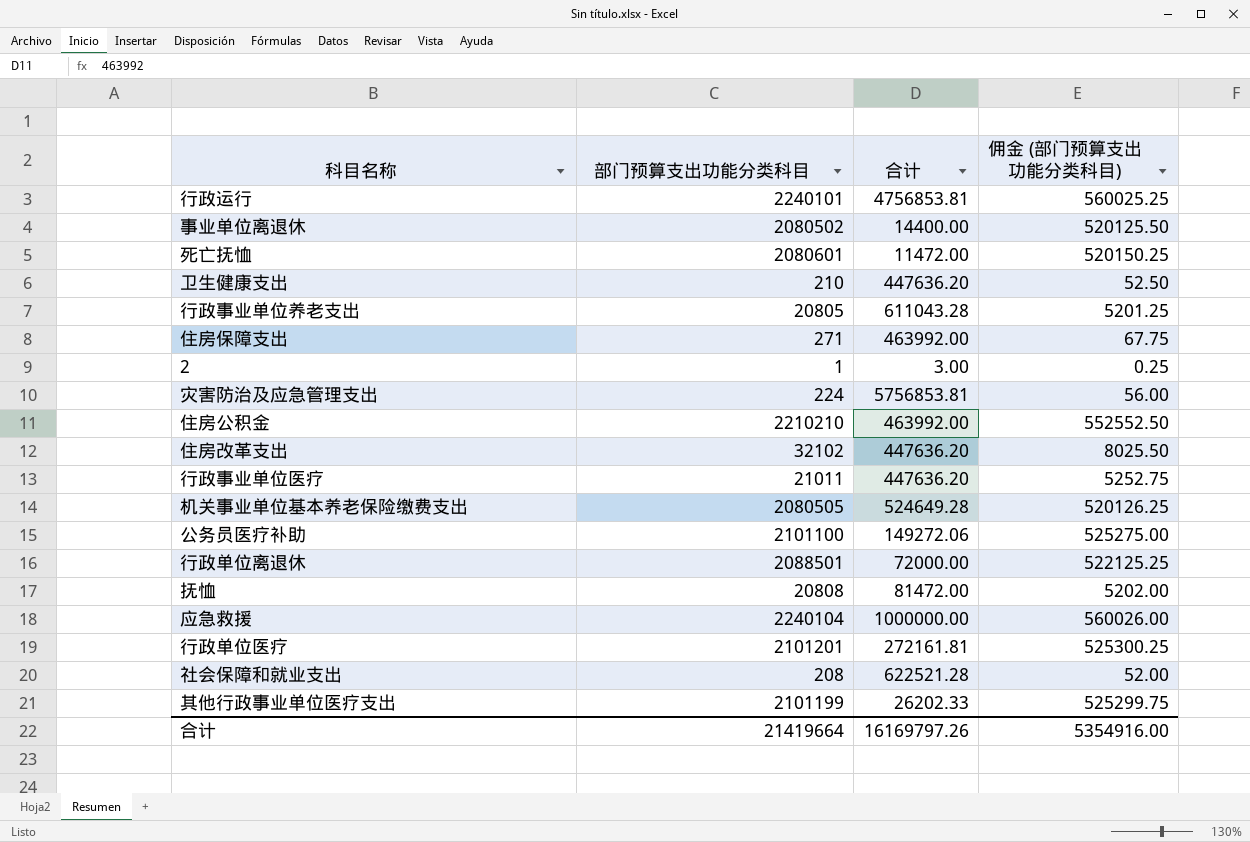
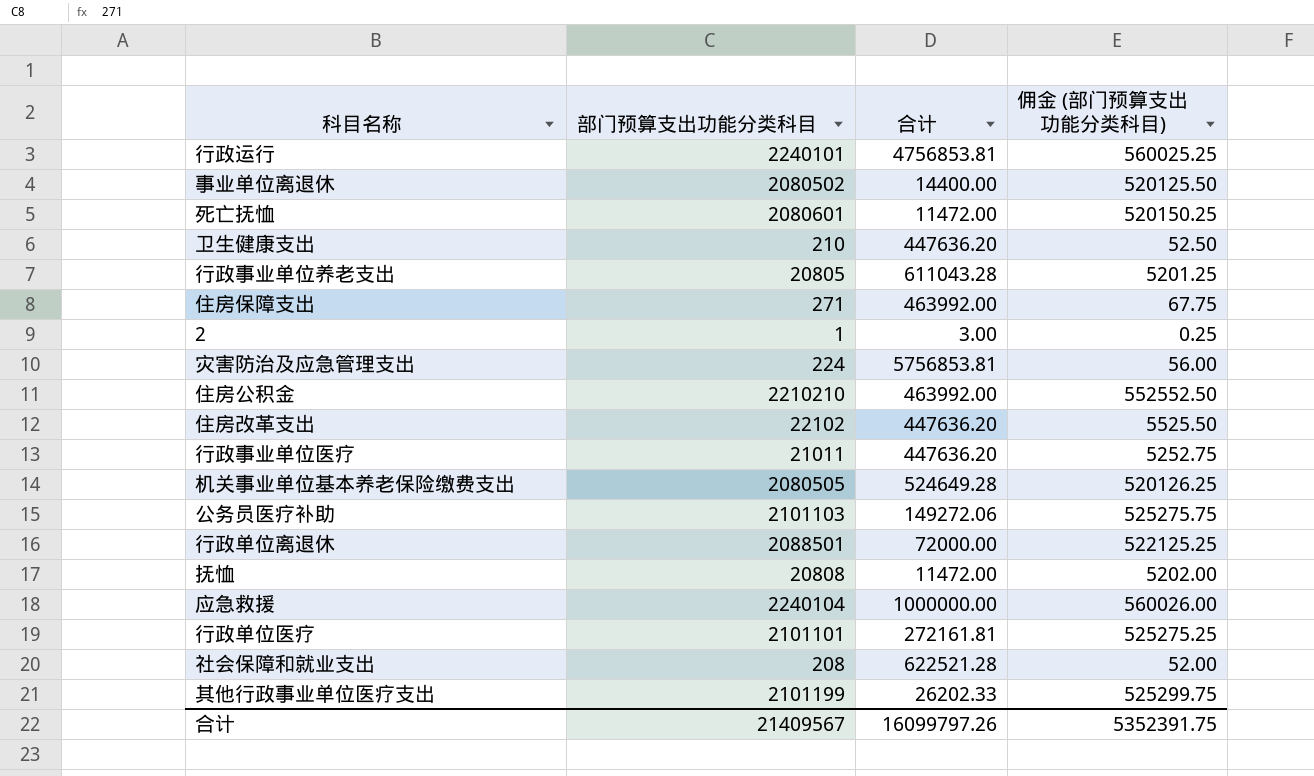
住房改革支出 | 部门预算支出功能分类科目: 32102 -> 22102
住房改革支出 | 佣金 (部门预算支出功能分类科目): 8025.50 -> 5525.50
公务员医疗补助 | 部门预算支出功能分类科目: 2101100 -> 2101103
公务员医疗补助 | 佣金 (部门预算支出功能分类科目): 525275.00 -> 525275.75
抚恤 | 合计: 81472.00 -> 11472.00
行政单位医疗 | 部门预算支出功能分类科目: 2101201 -> 2101101
行政单位医疗 | 佣金 (部门预算支出功能分类科目): 525300.25 -> 525275.25
合计 | 部门预算支出功能分类科目: 21419664 -> 21409567
合计 | 合计: 16169797.26 -> 16099797.26
合计 | 佣金 (部门预算支出功能分类科目): 5354916.00 -> 5352391.75

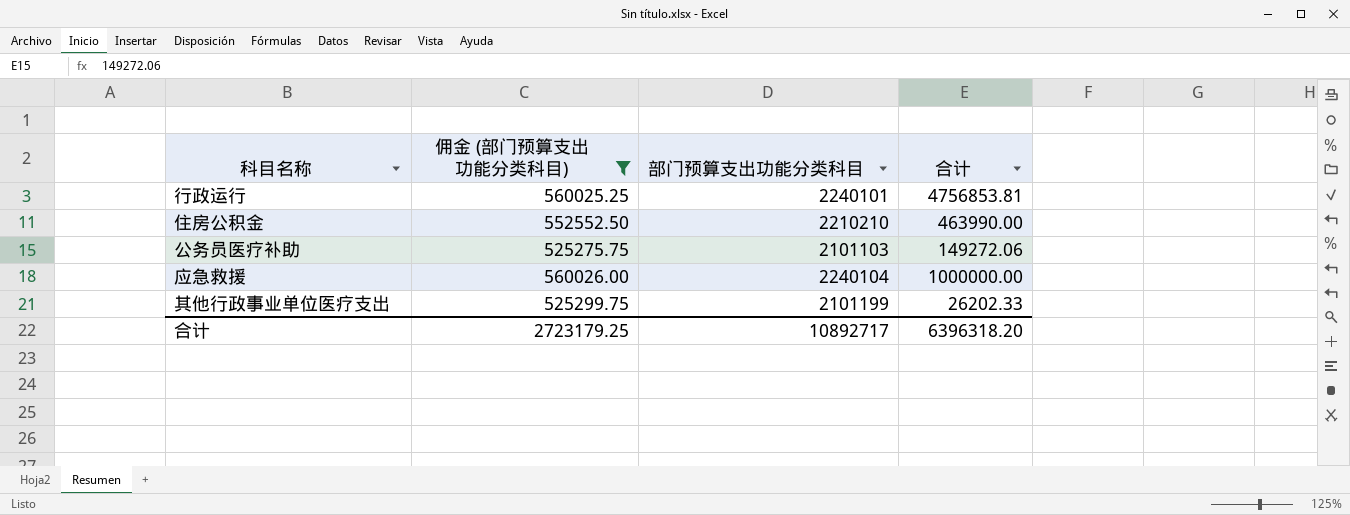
filter: none -> 佣金 (部门预算支出功能分类科目) >= 525275.75
column 佣金 (部门预算支出功能分类科目) | position: 4 -> 2
住房公积金 | 合计: 463992.00 -> 463990.00
合计 | 佣金 (部门预算支出功能分类科目): 5352391.75 -> 2723179.25
合计 | 部门预算支出功能分类科目: 21409567 -> 10892717
合计 | 合计: 16099797.26 -> 6396318.20

